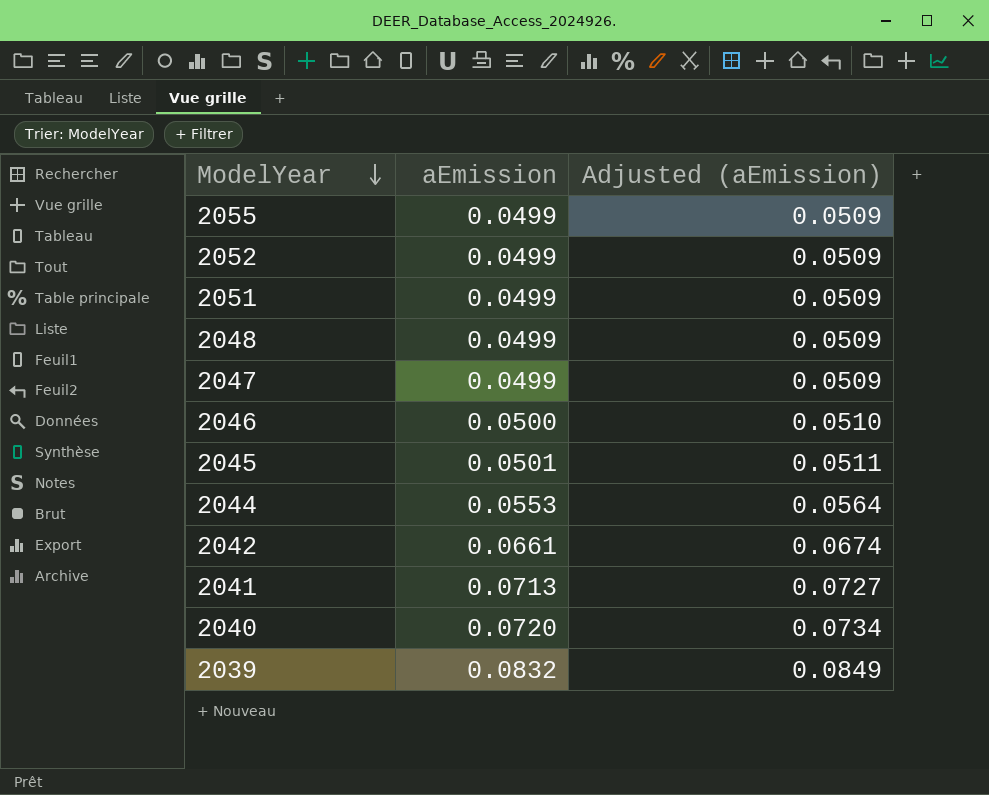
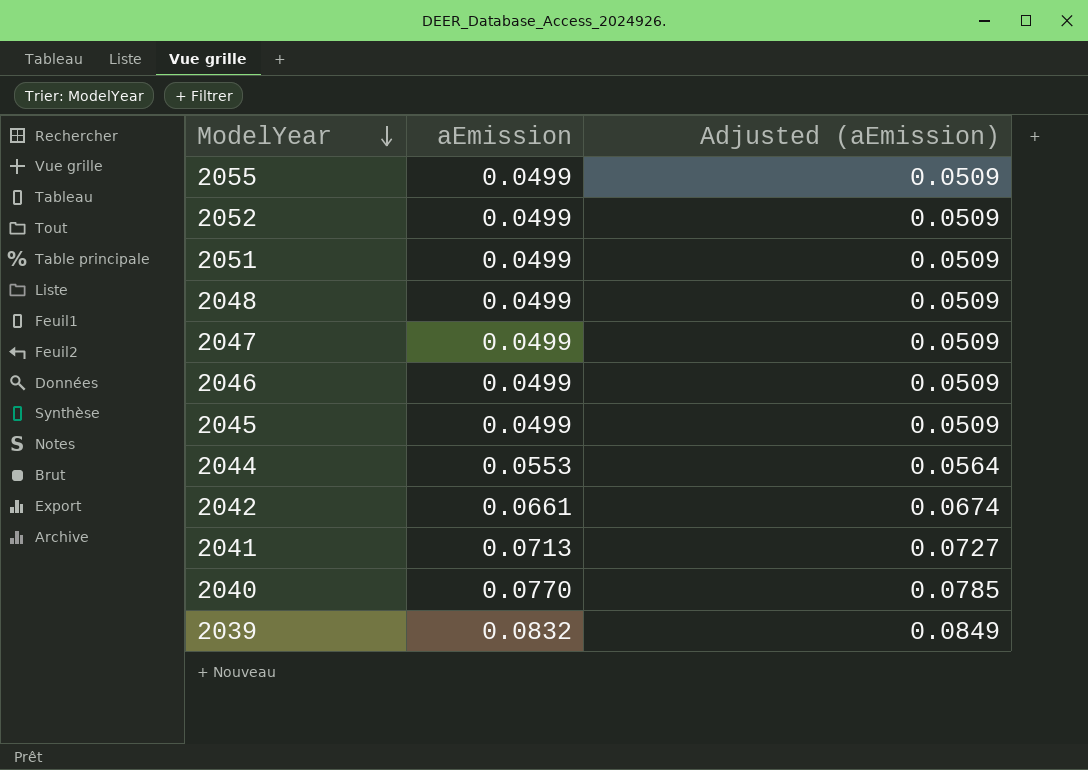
2046 | aEmission: 0.0500 -> 0.0499
2046 | Adjusted (aEmission): 0.0510 -> 0.0509
2045 | aEmission: 0.0501 -> 0.0499
2045 | Adjusted (aEmission): 0.0511 -> 0.0509
2040 | aEmission: 0.0720 -> 0.0770
2040 | Adjusted (aEmission): 0.0734 -> 0.0785

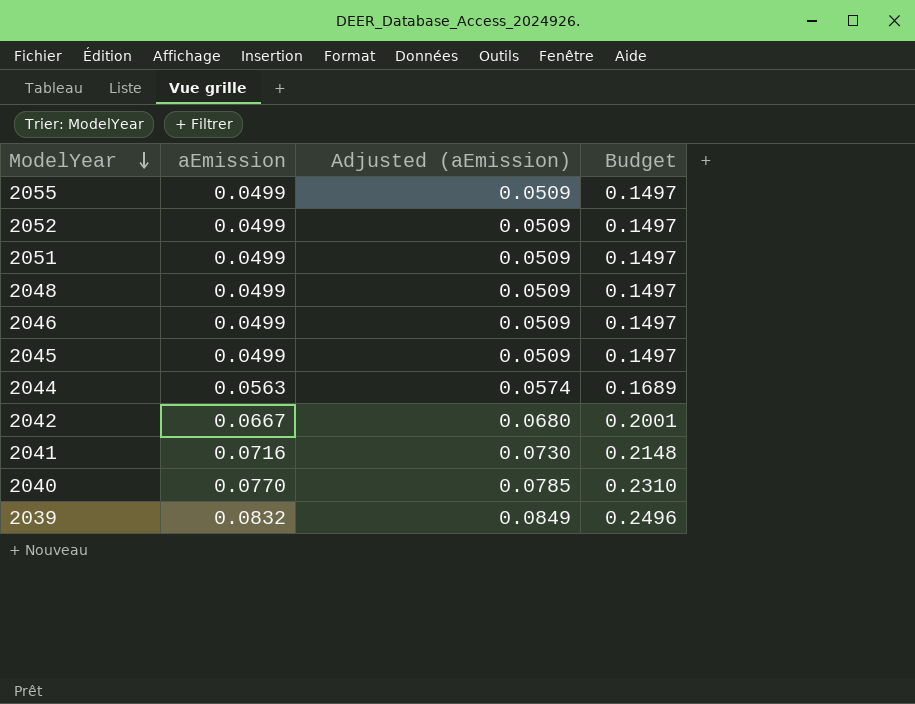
column Budget | formula: none -> [aEmission] * 3
row 2047: 0.0499 | 0.0509 -> none
2044 | aEmission: 0.0553 -> 0.0563
2044 | Adjusted (aEmission): 0.0564 -> 0.0574
2042 | aEmission: 0.0661 -> 0.0667
2042 | Adjusted (aEmission): 0.0674 -> 0.0680
2041 | aEmission: 0.0713 -> 0.0716
2041 | Adjusted (aEmission): 0.0727 -> 0.0730

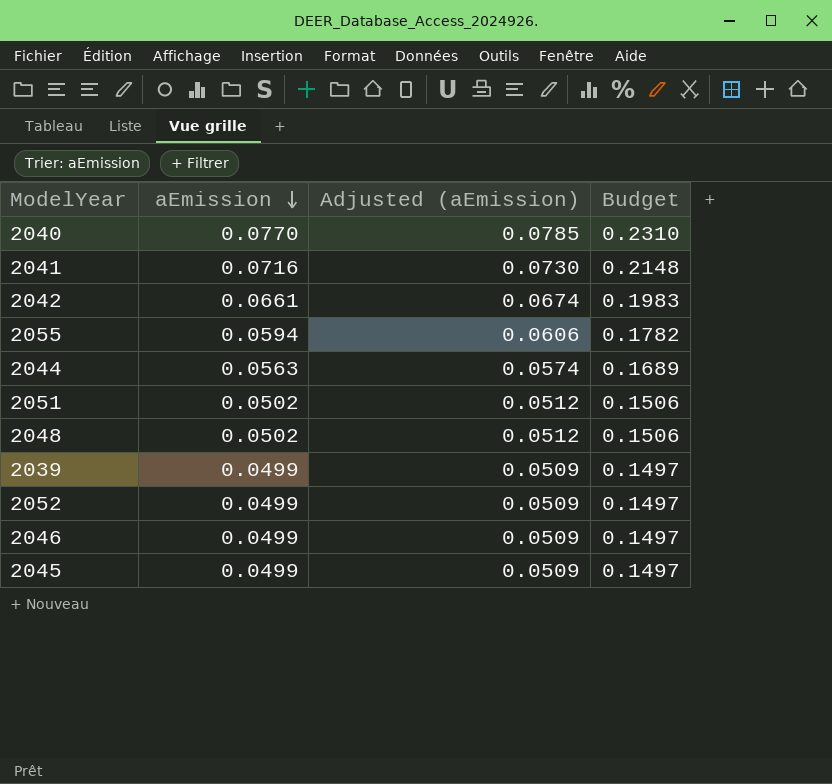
row order: ModelYear descending -> aEmission descending
2042 | aEmission: 0.0667 -> 0.0661
2042 | Adjusted (aEmission): 0.0680 -> 0.0674
2042 | Budget: 0.2001 -> 0.1983
2055 | aEmission: 0.0499 -> 0.0594
2055 | Adjusted (aEmission): 0.0509 -> 0.0606
2055 | Budget: 0.1497 -> 0.1782
2051 | aEmission: 0.0499 -> 0.0502
2051 | Adjusted (aEmission): 0.0509 -> 0.0512
2051 | Budget: 0.1497 -> 0.1506
2048 | aEmission: 0.0499 -> 0.0502
2048 | Adjusted (aEmission): 0.0509 -> 0.0512
2048 | Budget: 0.1497 -> 0.1506
2039 | aEmission: 0.0832 -> 0.0499
2039 | Adjusted (aEmission): 0.0849 -> 0.0509
2039 | Budget: 0.2496 -> 0.1497

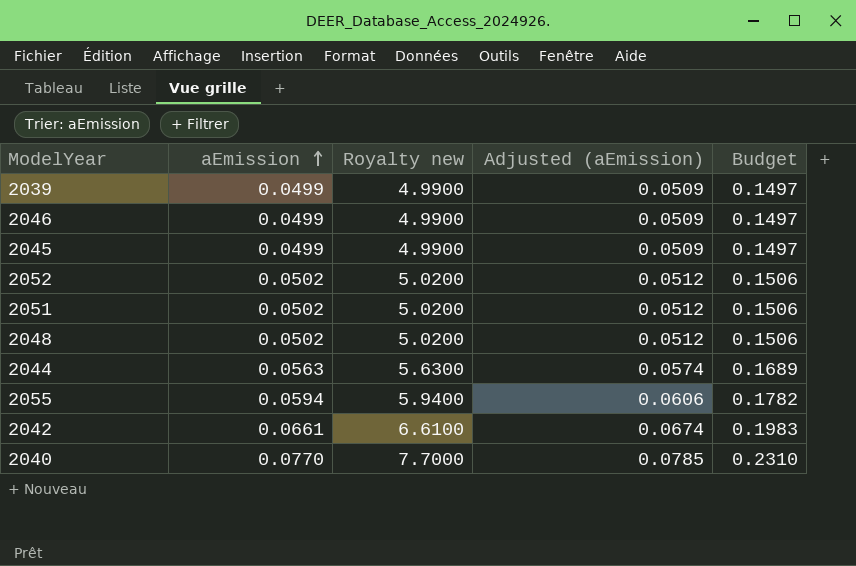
row order: aEmission descending -> aEmission ascending
column Royalty new | formula: none -> [aEmission] * 100
row 2041: 0.0716 | 0.0730 | 0.2148 -> none
2052 | aEmission: 0.0499 -> 0.0502
2052 | Adjusted (aEmission): 0.0509 -> 0.0512
2052 | Budget: 0.1497 -> 0.1506

